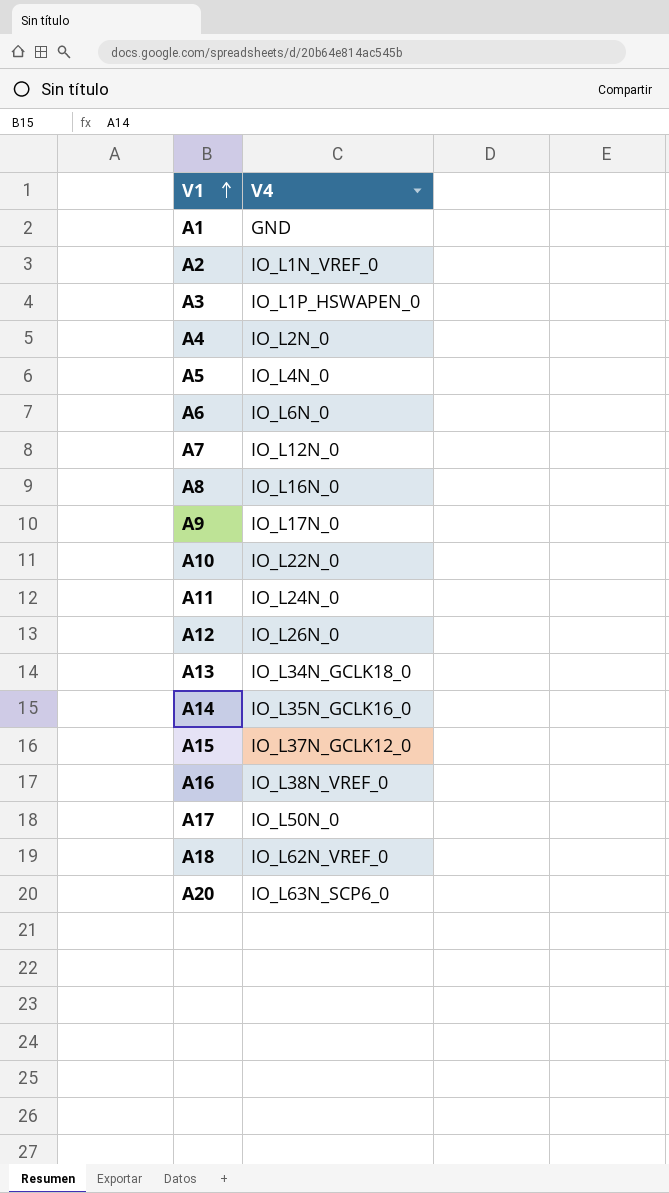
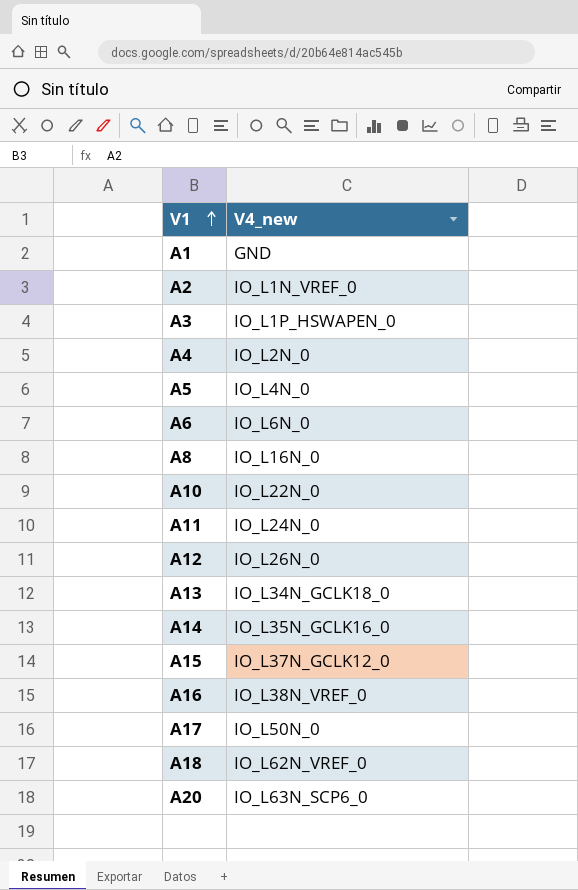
column name: V4 -> V4_new
row A7: IO_L12N_0 -> none
row A9: IO_L17N_0 -> none

